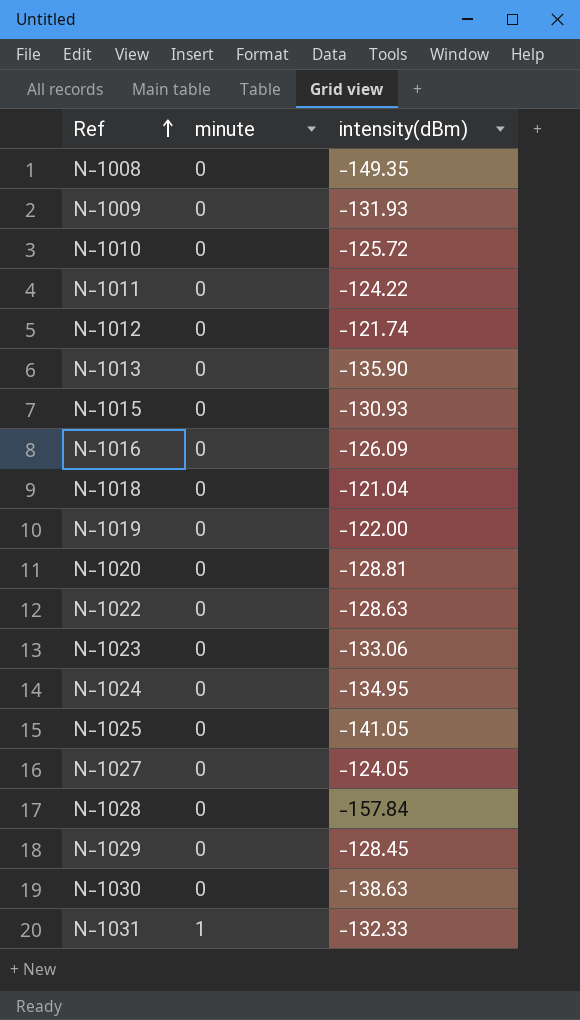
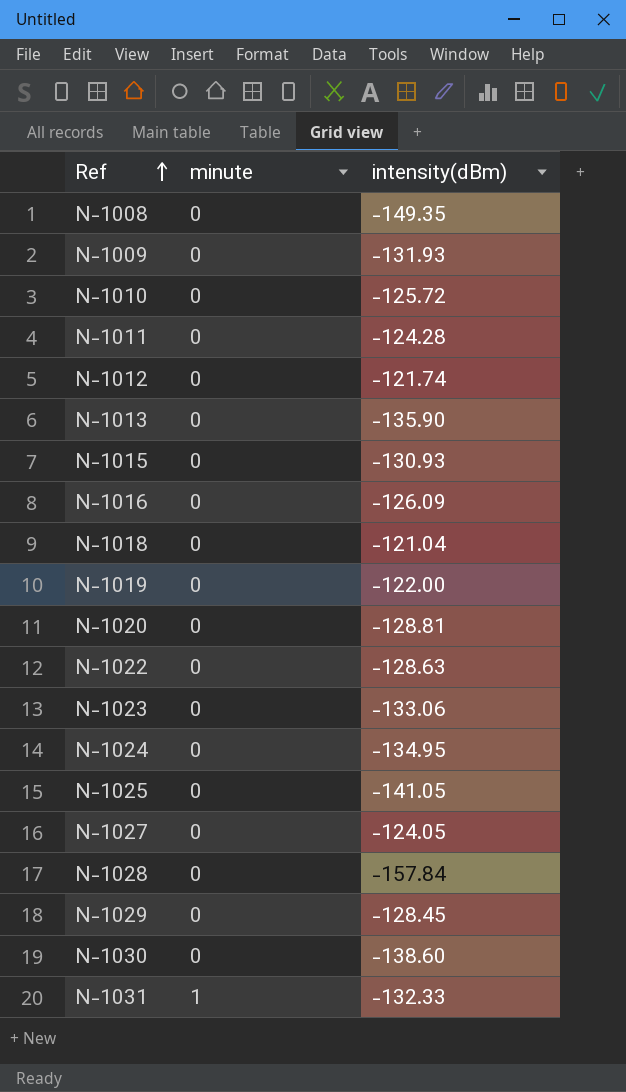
N-1011 | intensity(dBm): -124.22 -> -124.28
N-1030 | intensity(dBm): -138.63 -> -138.60

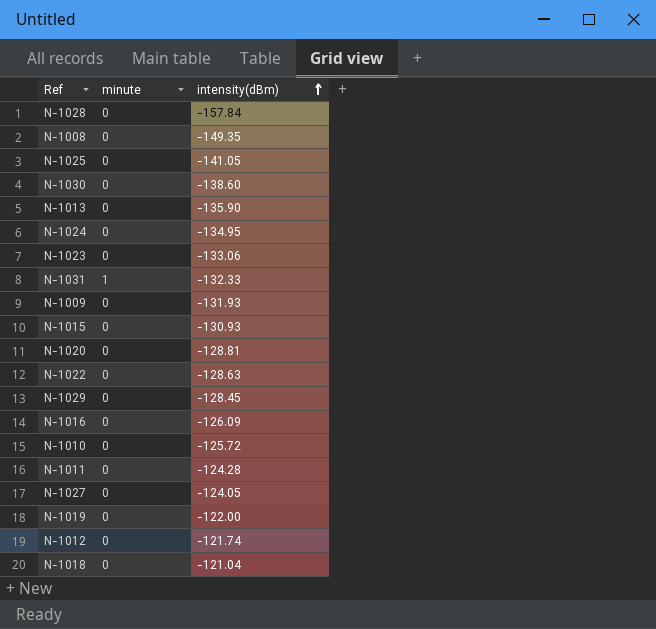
row order: Ref ascending -> intensity(dBm) ascending

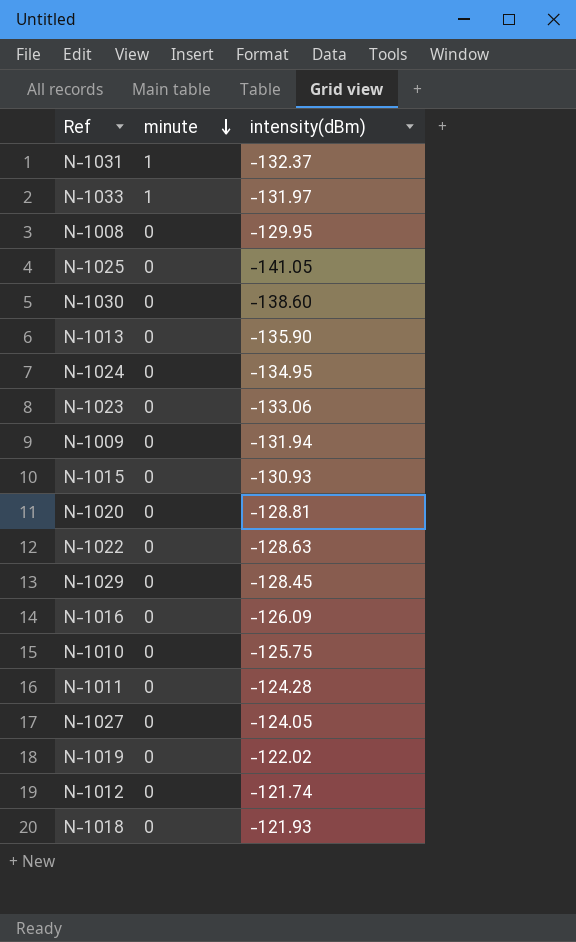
row order: intensity(dBm) ascending -> minute descending
row N-1028: 0 | -157.84 -> none
N-1031 | intensity(dBm): -132.33 -> -132.37
row N-1033: none -> 1 | -131.97
N-1008 | intensity(dBm): -149.35 -> -129.95
N-1009 | intensity(dBm): -131.93 -> -131.94
N-1010 | intensity(dBm): -125.72 -> -125.75
N-1019 | intensity(dBm): -122.00 -> -122.02
N-1018 | intensity(dBm): -121.04 -> -121.93

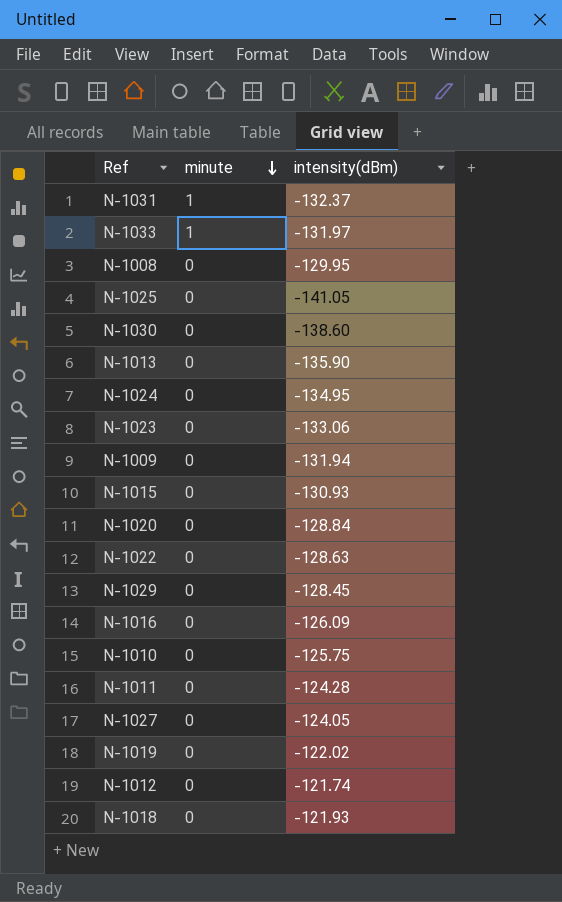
N-1020 | intensity(dBm): -128.81 -> -128.84

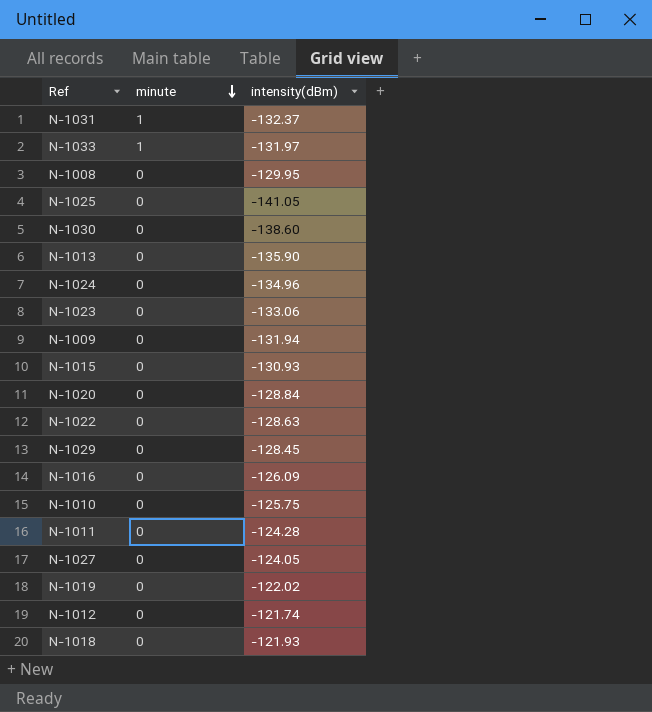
N-1024 | intensity(dBm): -134.95 -> -134.96

